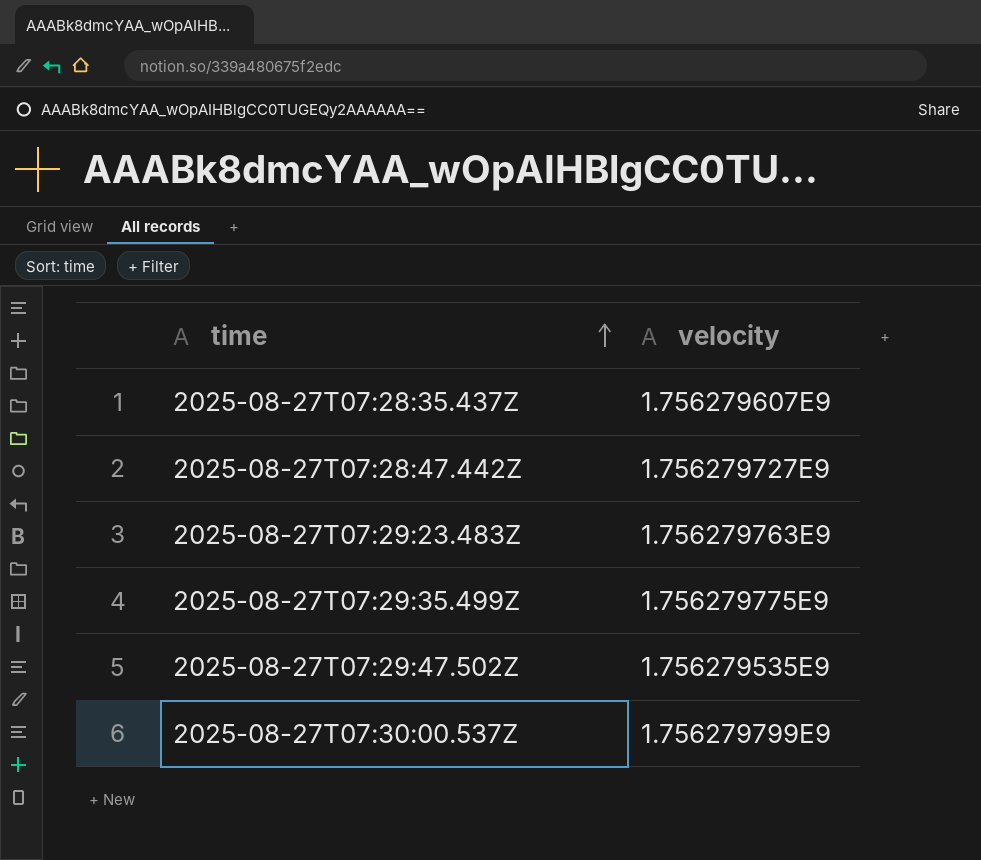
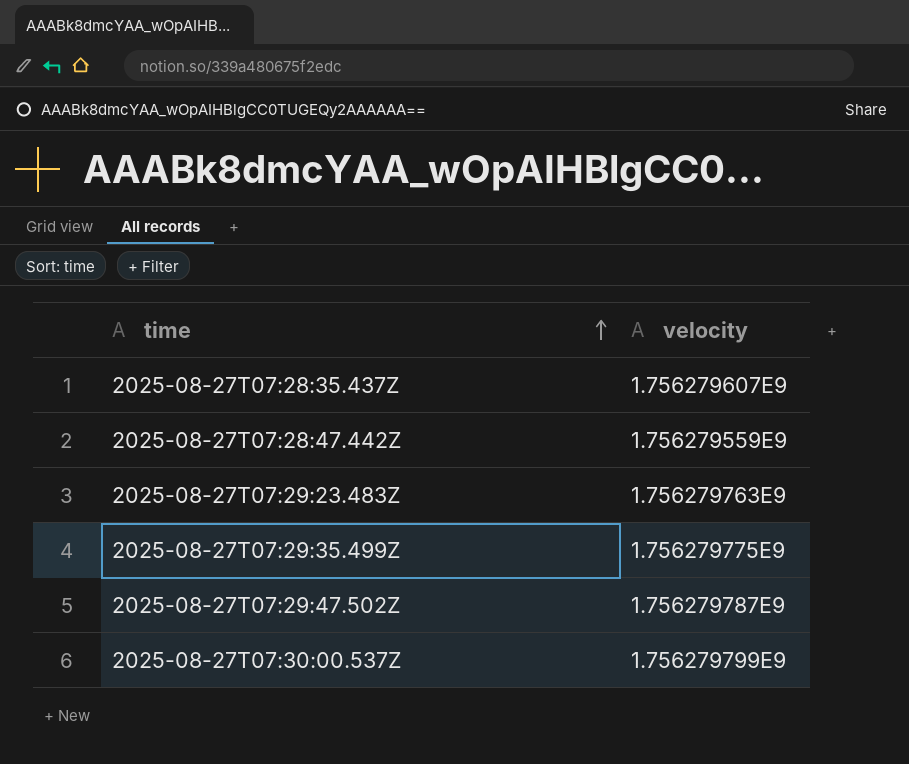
2025-08-27T07:28:47.442Z | velocity: 1.756279727E9 -> 1.756279559E9
2025-08-27T07:29:47.502Z | velocity: 1.756279535E9 -> 1.756279787E9

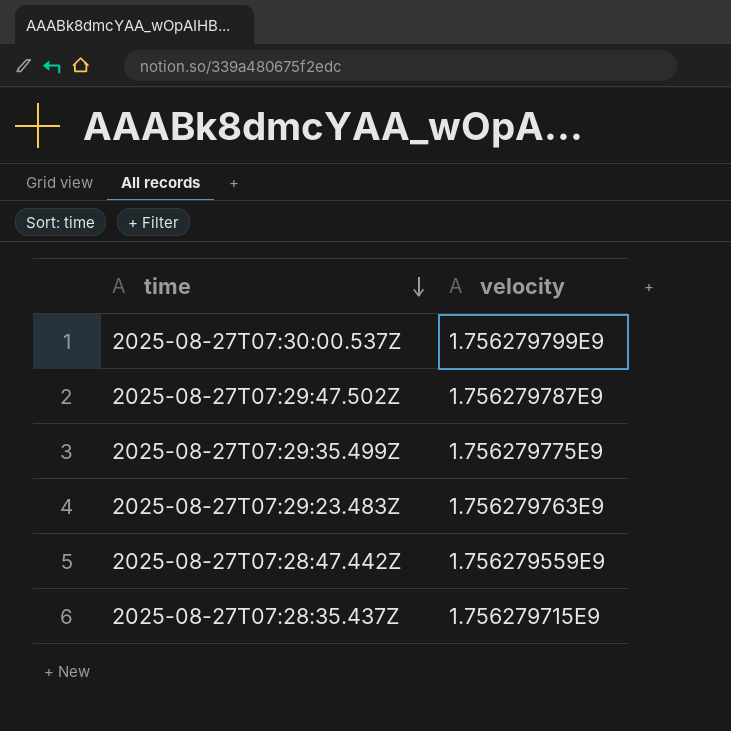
row order: time ascending -> time descending
2025-08-27T07:28:35.437Z | velocity: 1.756279607E9 -> 1.756279715E9

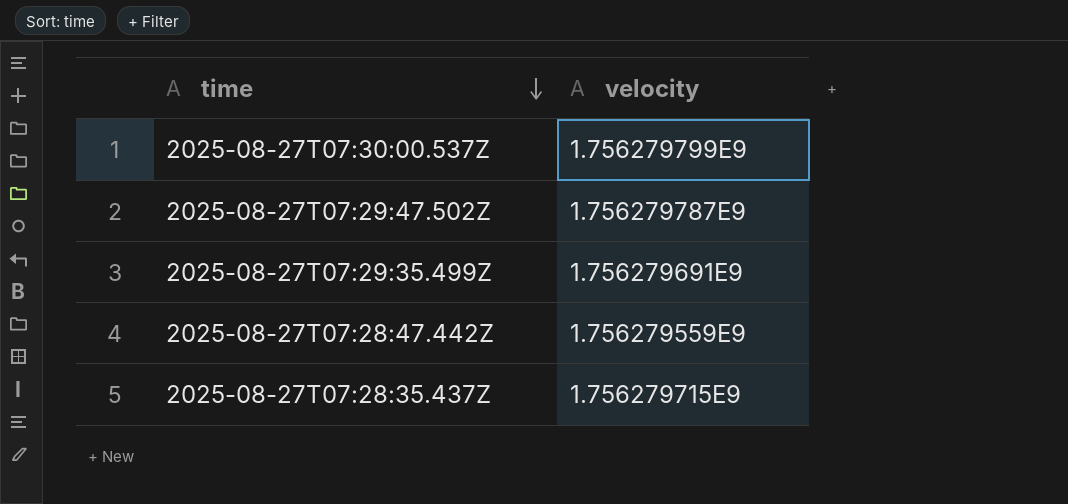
row 2025-08-27T07:29:23.483Z: 1.756279763E9 -> none
2025-08-27T07:29:35.499Z | velocity: 1.756279775E9 -> 1.756279691E9

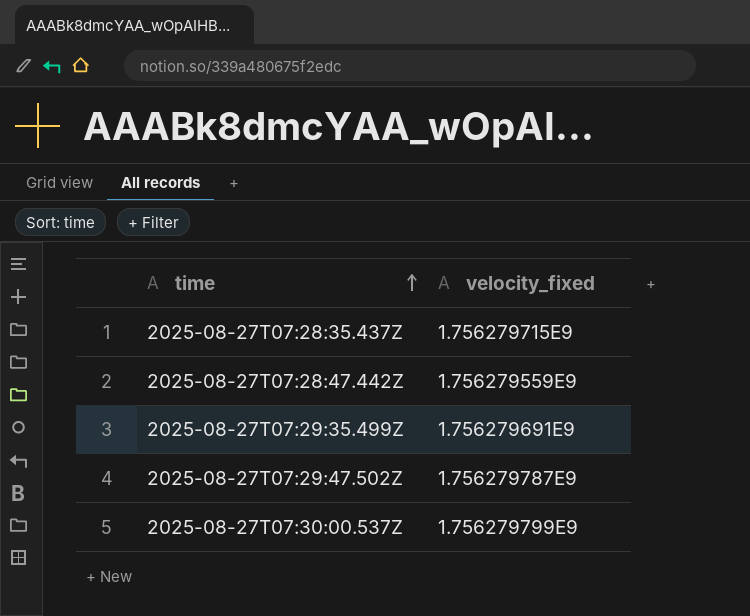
row order: time descending -> time ascending
column name: velocity -> velocity_fixed

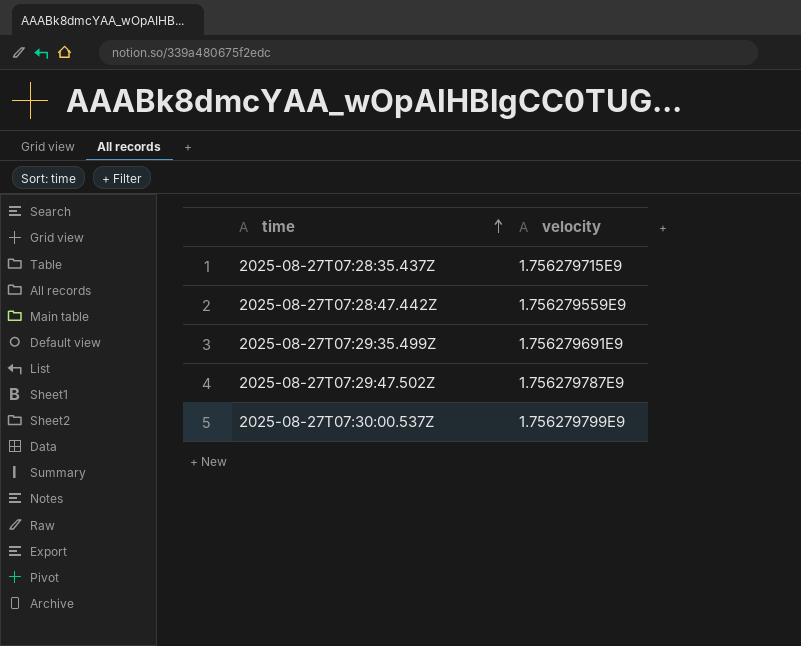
column name: velocity_fixed -> velocity

